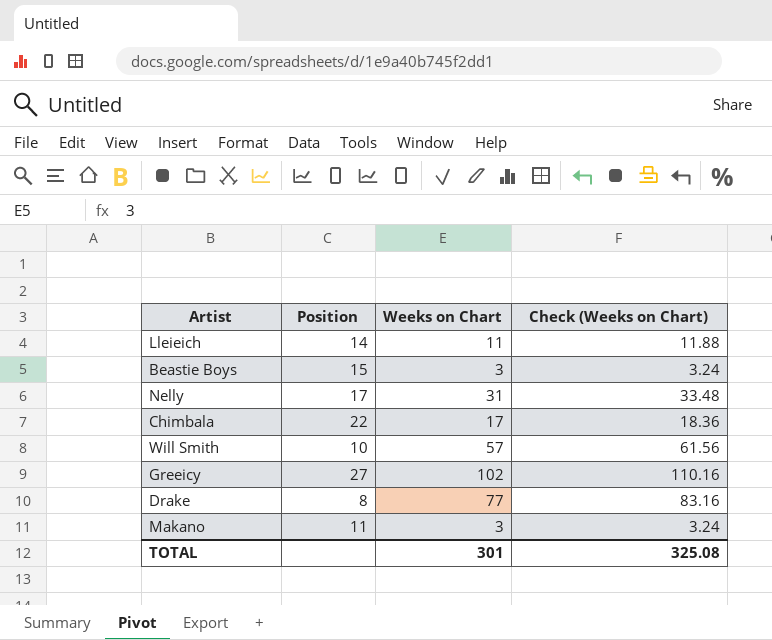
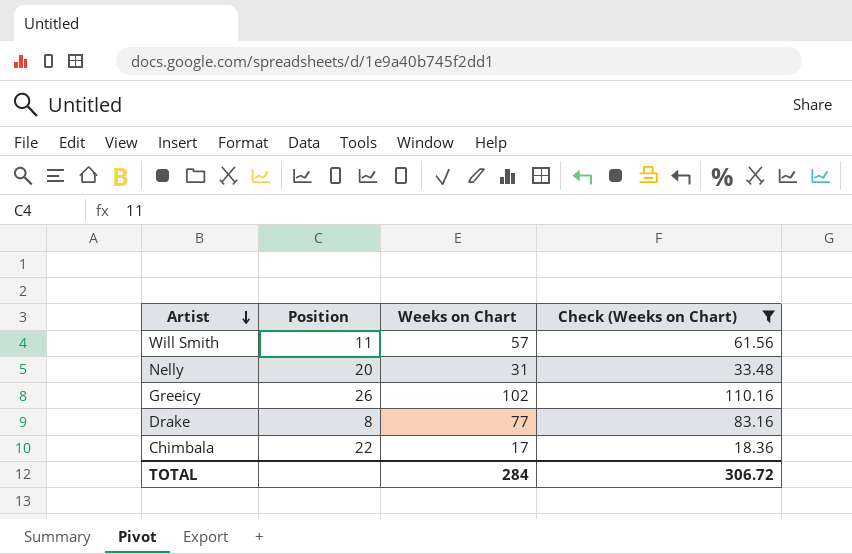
filter: none -> Check (Weeks on Chart) >= 18.36
row order: none -> Artist descending
Will Smith | Position: 10 -> 11
Nelly | Position: 17 -> 20
Greeicy | Position: 27 -> 26
TOTAL | Weeks on Chart: 301 -> 284
TOTAL | Check (Weeks on Chart): 325.08 -> 306.72

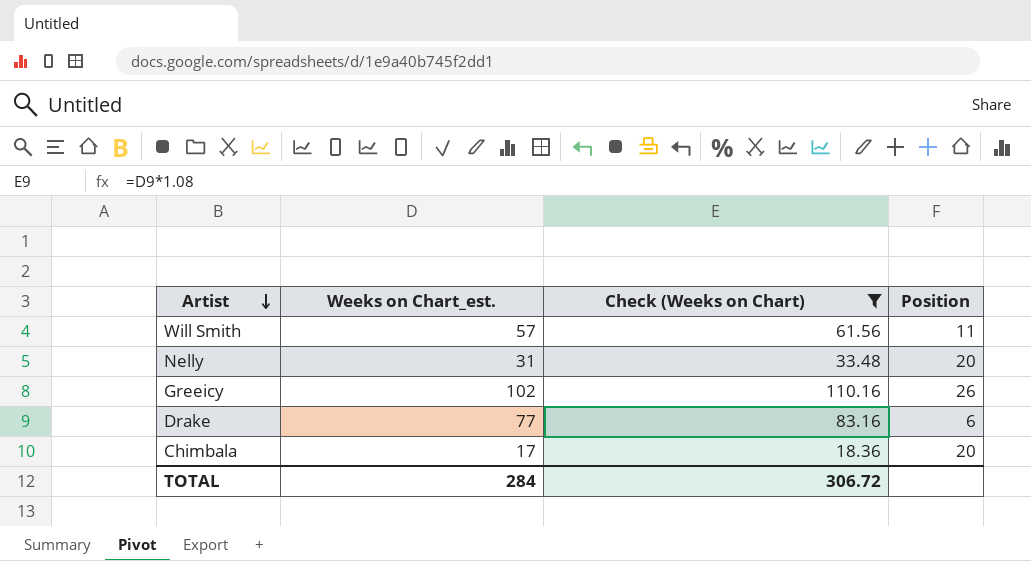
column name: Weeks on Chart -> Weeks on Chart_est.
column Position | position: 2 -> 4
Drake | Position: 8 -> 6
Chimbala | Position: 22 -> 20

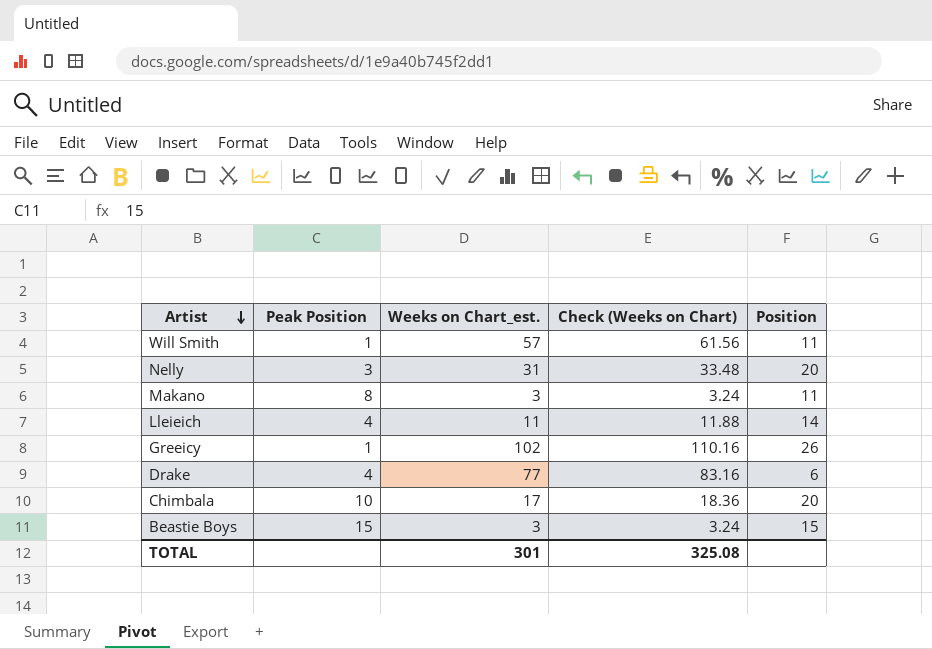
filter: Check (Weeks on Chart) >= 18.36 -> none
column Peak Position | position: none -> 2
TOTAL | Weeks on Chart_est.: 284 -> 301
TOTAL | Check (Weeks on Chart): 306.72 -> 325.08

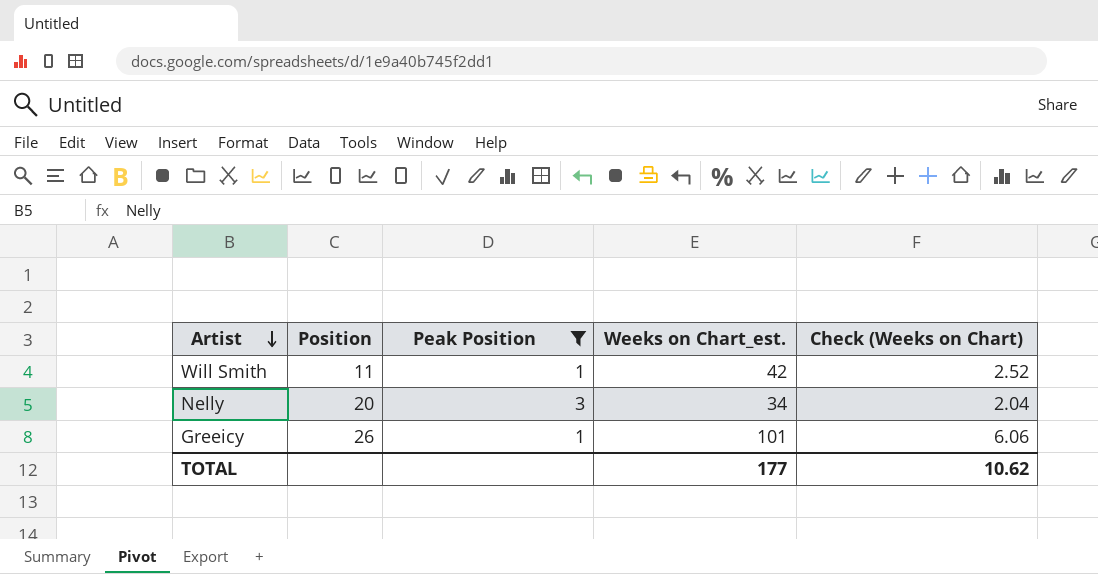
filter: none -> Peak Position <= 3
column Position | position: 5 -> 2
column Check (Weeks on Chart) | formula: [Weeks on Chart_est.] * 1.08 -> [Weeks on Chart_est.] * 0.06
Will Smith | Weeks on Chart_est.: 57 -> 42
Nelly | Weeks on Chart_est.: 31 -> 34
Greeicy | Weeks on Chart_est.: 102 -> 101
TOTAL | Weeks on Chart_est.: 301 -> 177
TOTAL | Check (Weeks on Chart): 325.08 -> 10.62

